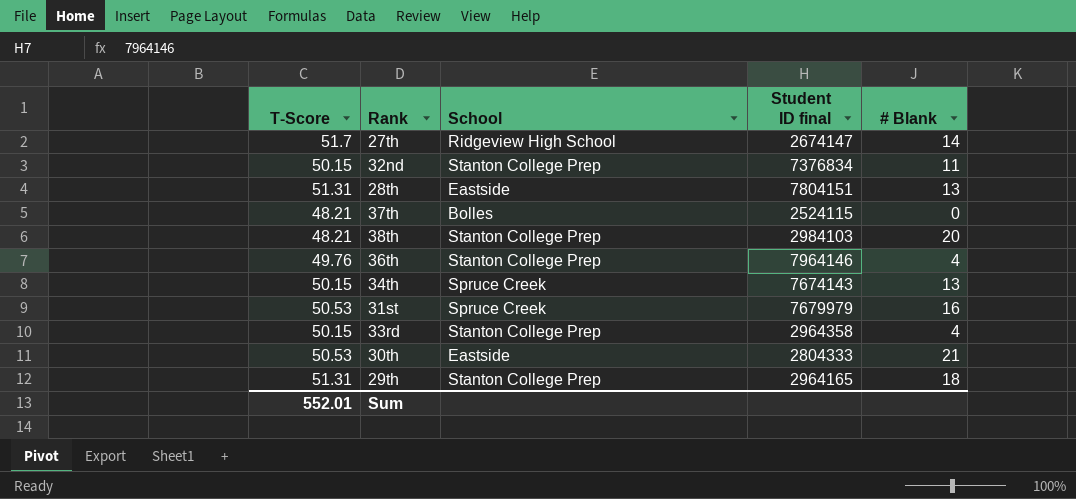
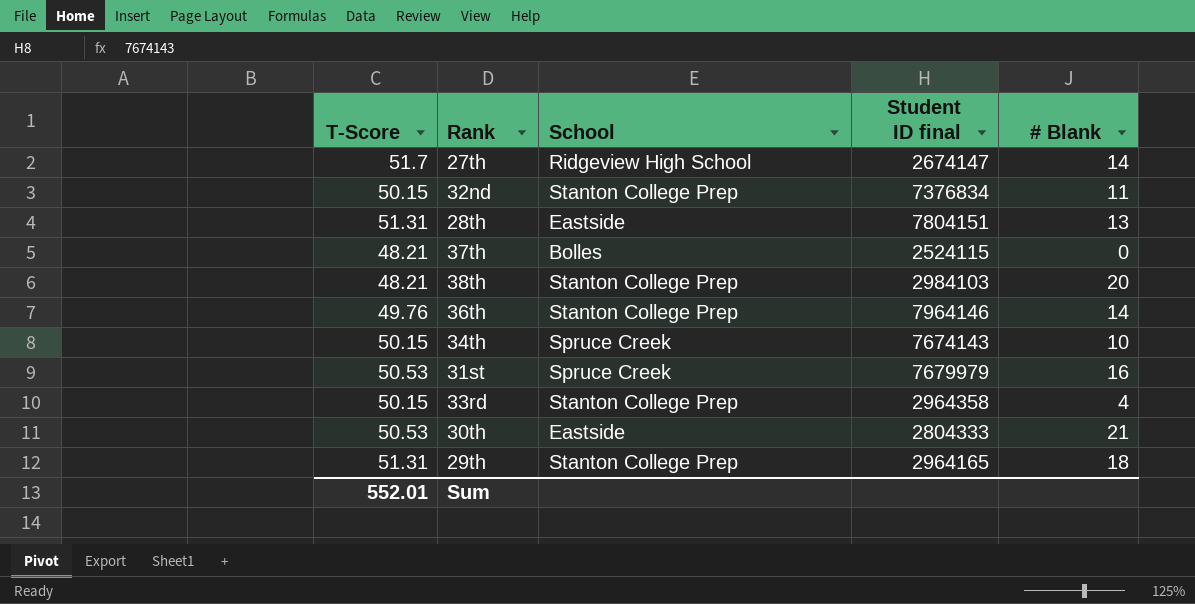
36th | # Blank: 4 -> 14
34th | # Blank: 13 -> 10

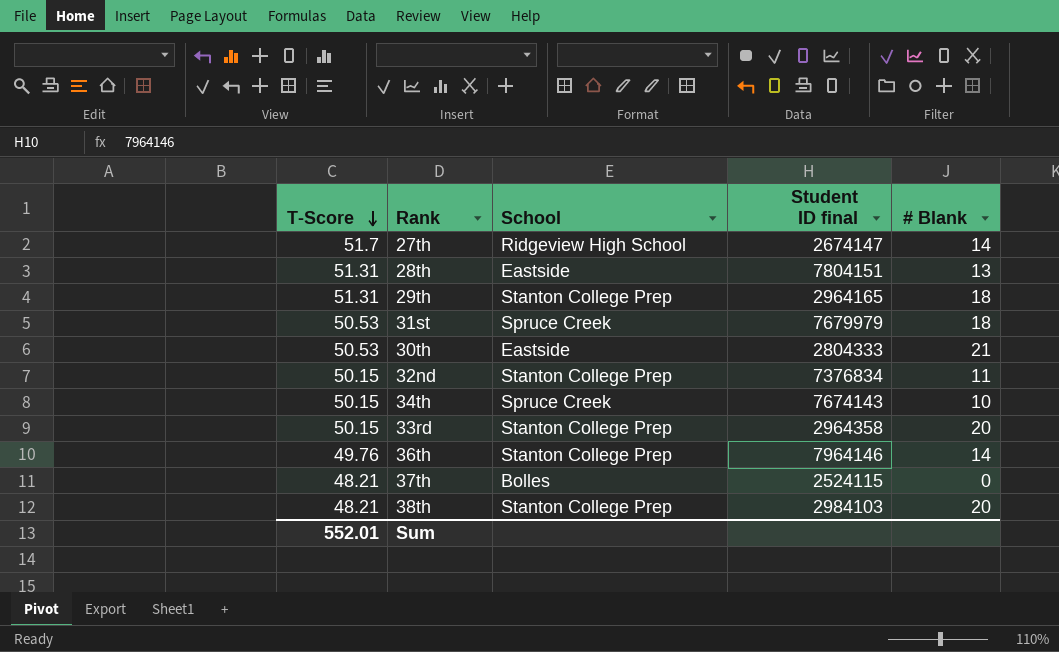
row order: none -> T-Score descending
31st | # Blank: 16 -> 18
33rd | # Blank: 4 -> 20

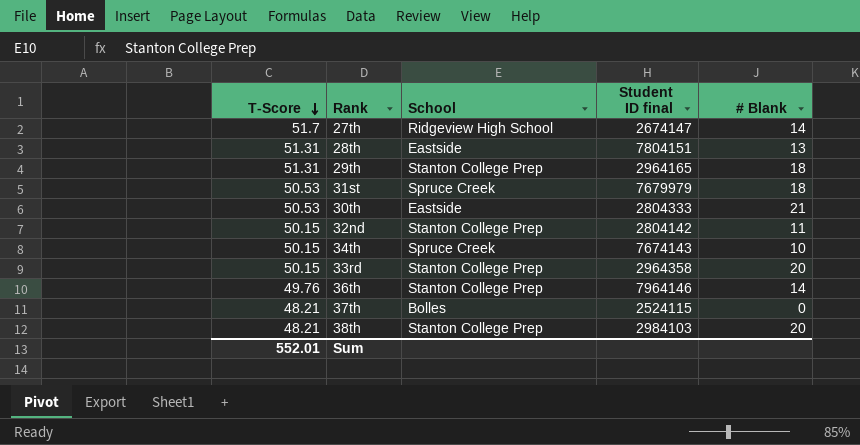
32nd | Student ID final: 7376834 -> 2804142

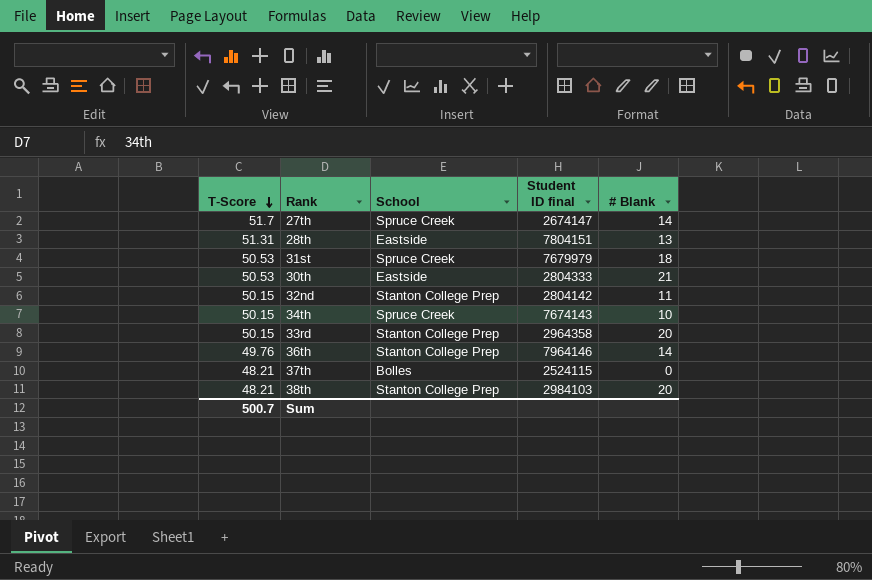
row 29th: 51.31 | Stanton College Prep | 2964165 | 18 -> none
27th | School: Ridgeview High School -> Spruce Creek
Sum | T-Score: 552.01 -> 500.7

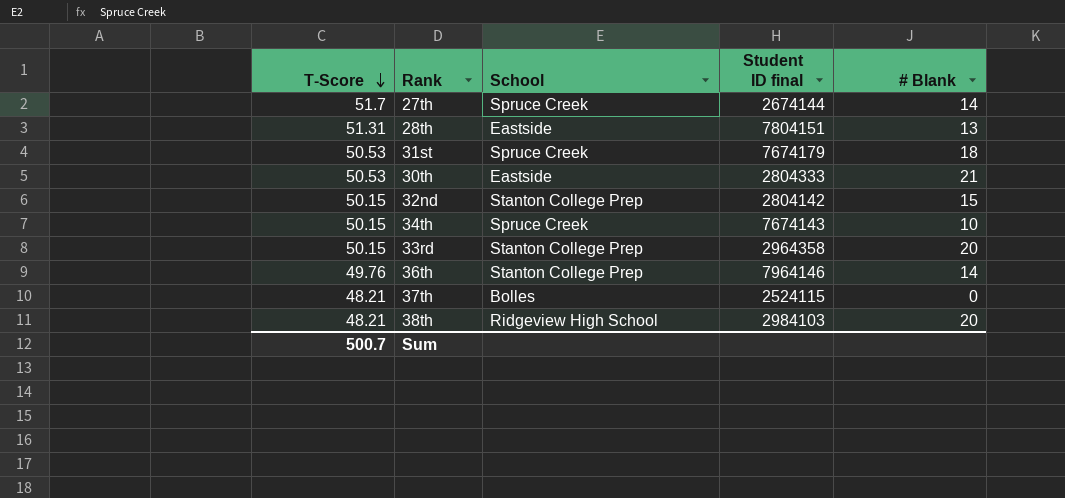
27th | Student ID final: 2674147 -> 2674144
31st | Student ID final: 7679979 -> 7674179
32nd | # Blank: 11 -> 15
38th | School: Stanton College Prep -> Ridgeview High School

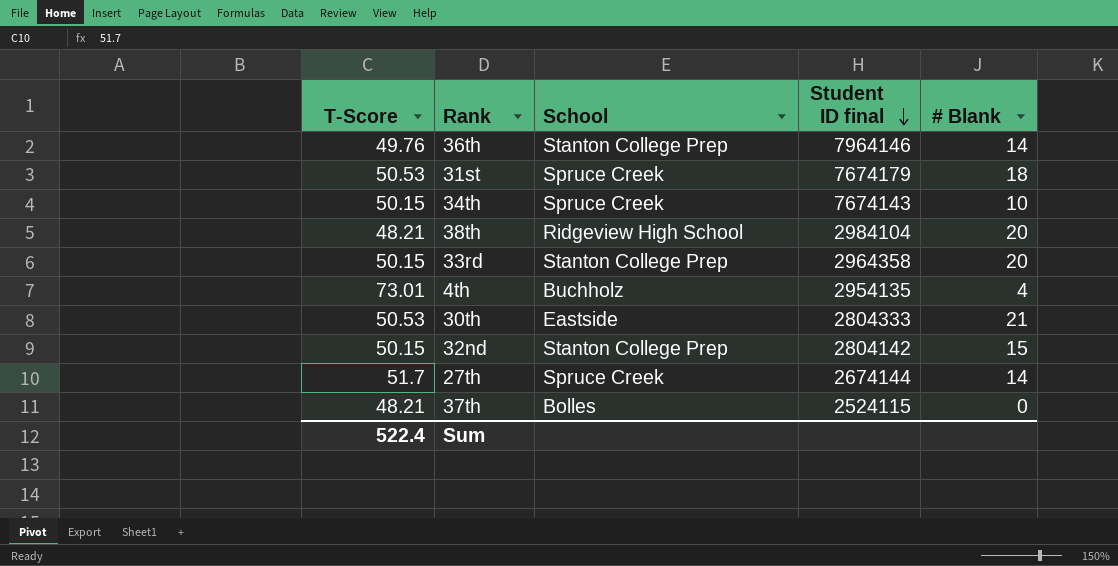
row order: T-Score descending -> Student ID final descending
row 28th: 51.31 | Eastside | 7804151 | 13 -> none
38th | Student ID final: 2984103 -> 2984104
row 4th: none -> 73.01 | Buchholz | 2954135 | 4
Sum | T-Score: 500.7 -> 522.4

